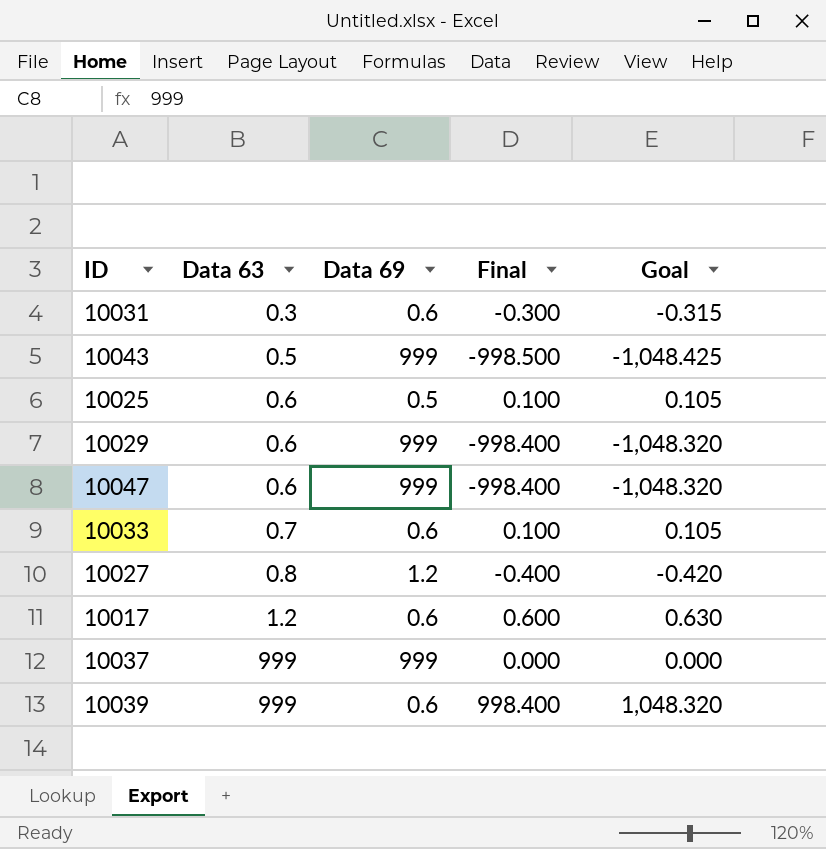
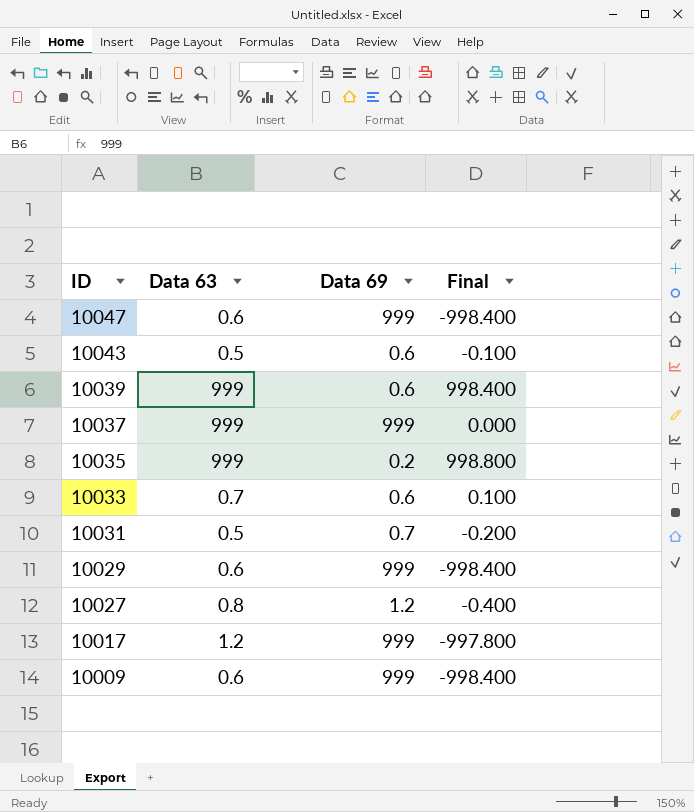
row order: Data 63 ascending -> ID descending
column Goal | formula: [Final] * 1.05 -> none
row 10025: 0.6 | 0.5 | 0.100 | 0.105 -> none
10043 | Data 69: 999 -> 0.6
10043 | Final: -998.500 -> -0.100
row 10035: none -> 999 | 0.2 | 998.800
10031 | Data 63: 0.3 -> 0.5
10031 | Data 69: 0.6 -> 0.7
10031 | Final: -0.300 -> -0.200
10017 | Data 69: 0.6 -> 999
10017 | Final: 0.600 -> -997.800
row 10009: none -> 0.6 | 999 | -998.400

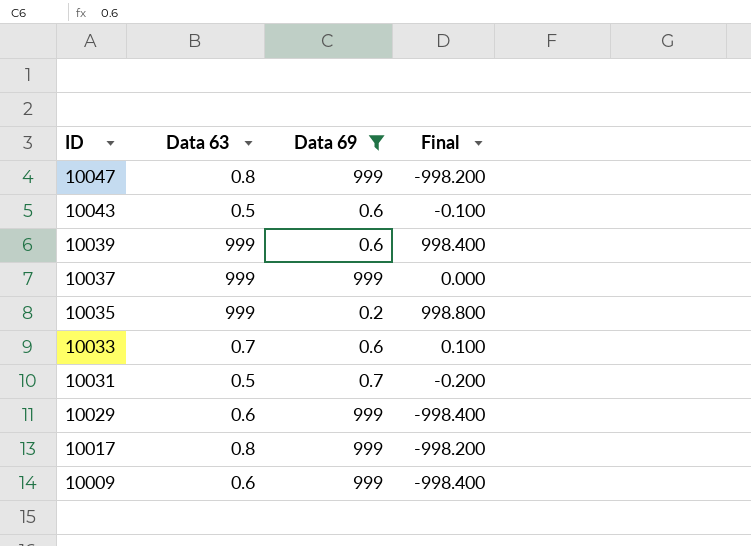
filter: none -> Data 69 != 1.2
10047 | Data 63: 0.6 -> 0.8
10047 | Final: -998.400 -> -998.200
10017 | Data 63: 1.2 -> 0.8
10017 | Final: -997.800 -> -998.200

